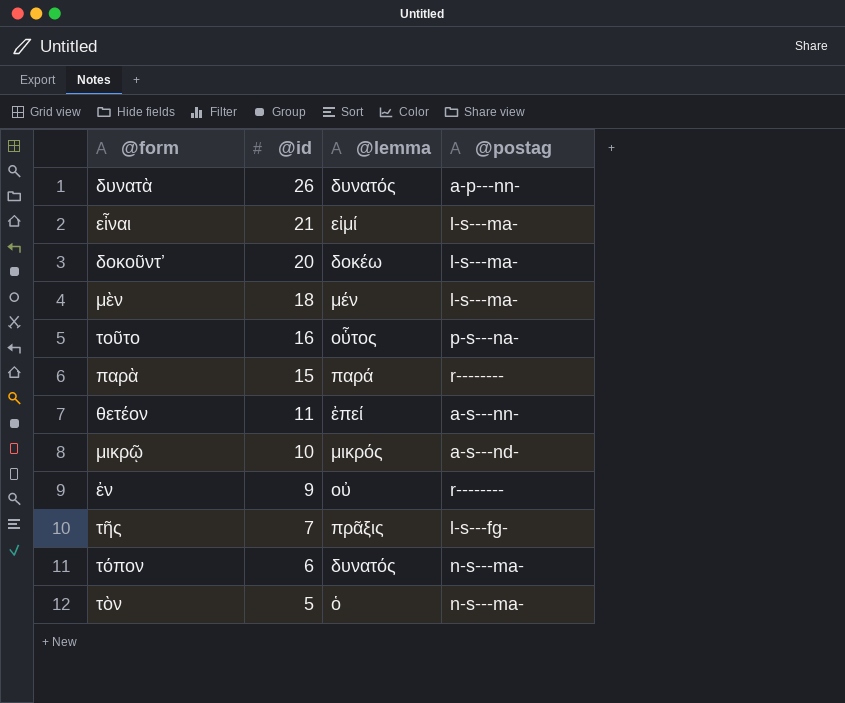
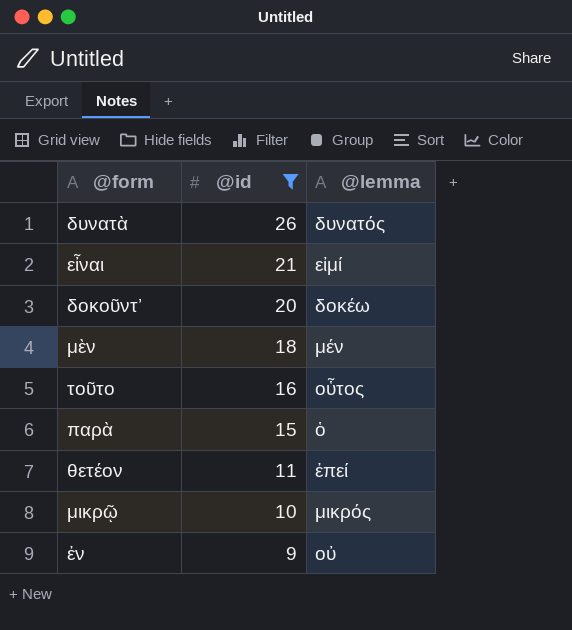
filter: none -> @id >= 9
column @postag | position: 4 -> none
παρὰ | @lemma: παρά -> ὁ

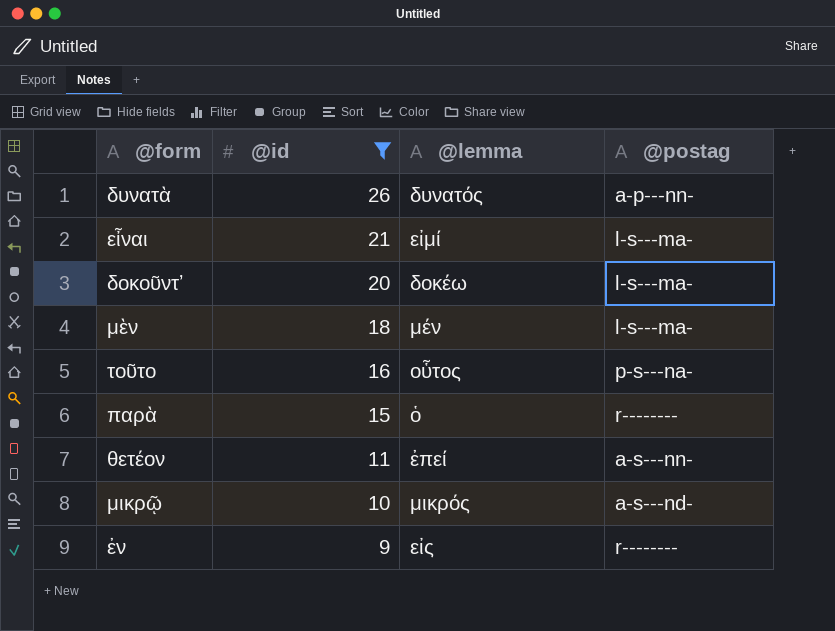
column @postag | position: none -> 4
ἐν | @lemma: οὐ -> εἰς

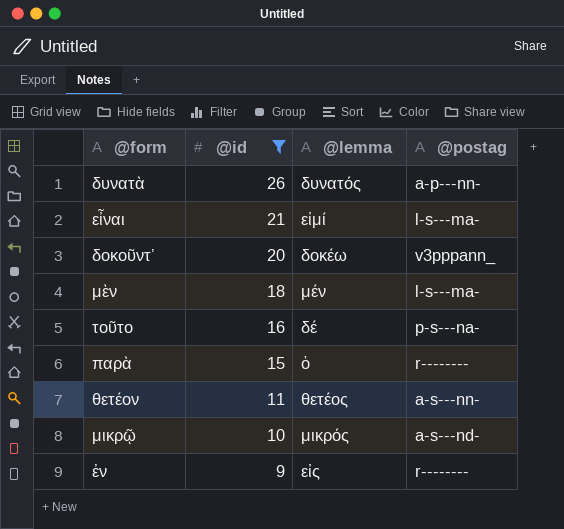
δοκοῦντʼ | @postag: l-s---ma- -> v3pppann_
τοῦτο | @lemma: οὗτος -> δέ
θετέον | @lemma: ἐπεί -> θετέος

